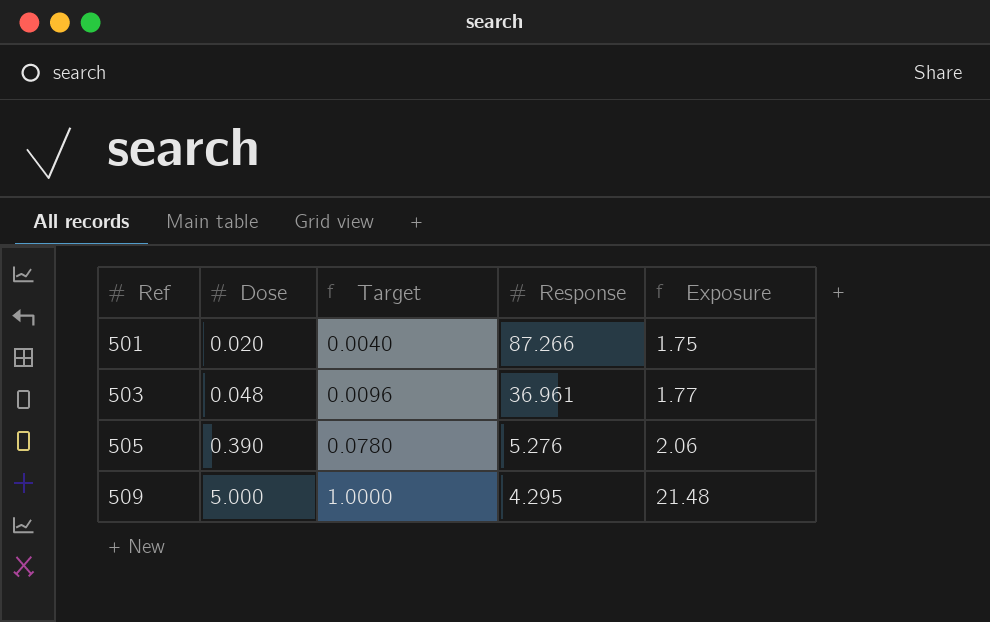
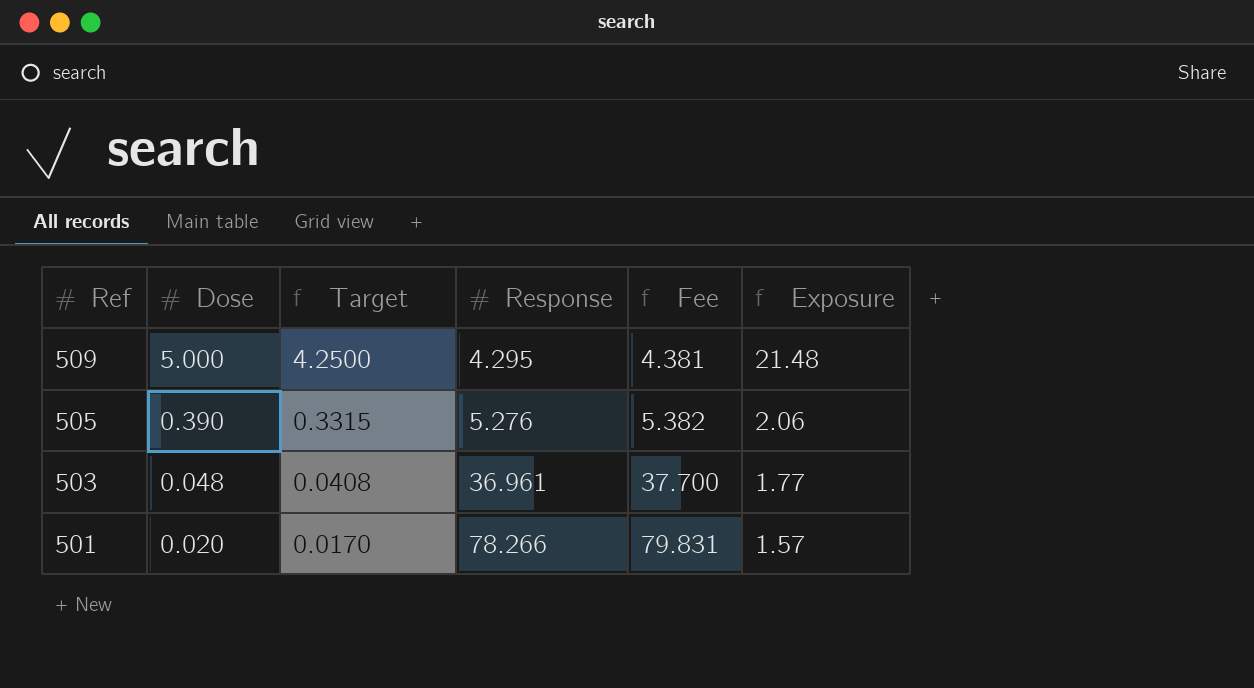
row order: Ref ascending -> Ref descending
column Target | formula: [Dose] * 0.2 -> [Dose] * 0.85
column Fee | formula: none -> [Response] * 1.02
501 | Response: 87.266 -> 78.266
501 | Exposure: 1.75 -> 1.57

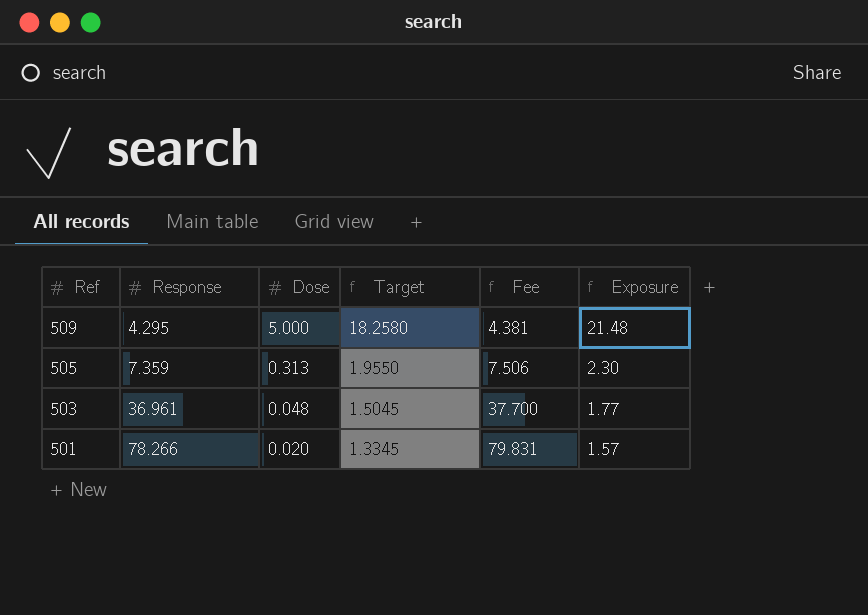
column Response | position: 4 -> 2
column Target | formula: [Dose] * 0.85 -> [Exposure] * 0.85
505 | Response: 5.276 -> 7.359
505 | Dose: 0.390 -> 0.313
505 | Fee: 5.382 -> 7.506
505 | Exposure: 2.06 -> 2.30

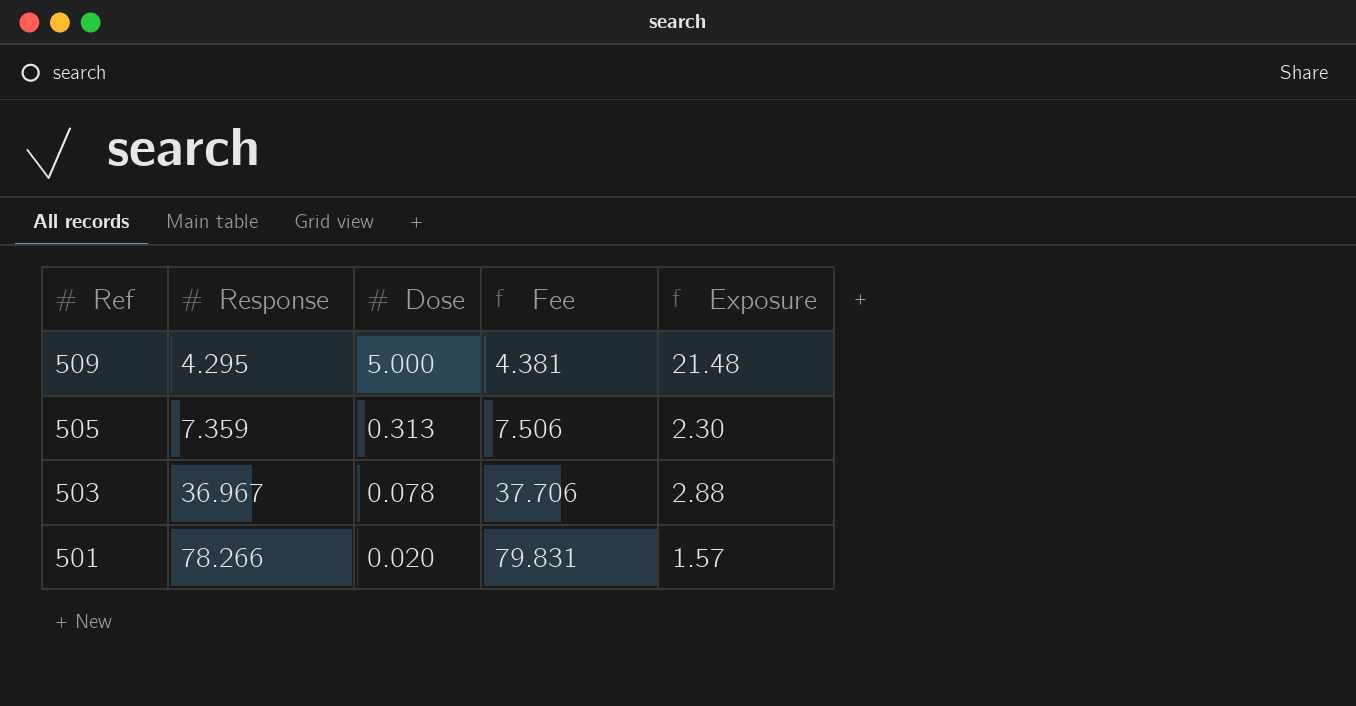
column Target | formula: [Exposure] * 0.85 -> none
503 | Response: 36.961 -> 36.967
503 | Dose: 0.048 -> 0.078
503 | Fee: 37.700 -> 37.706
503 | Exposure: 1.77 -> 2.88

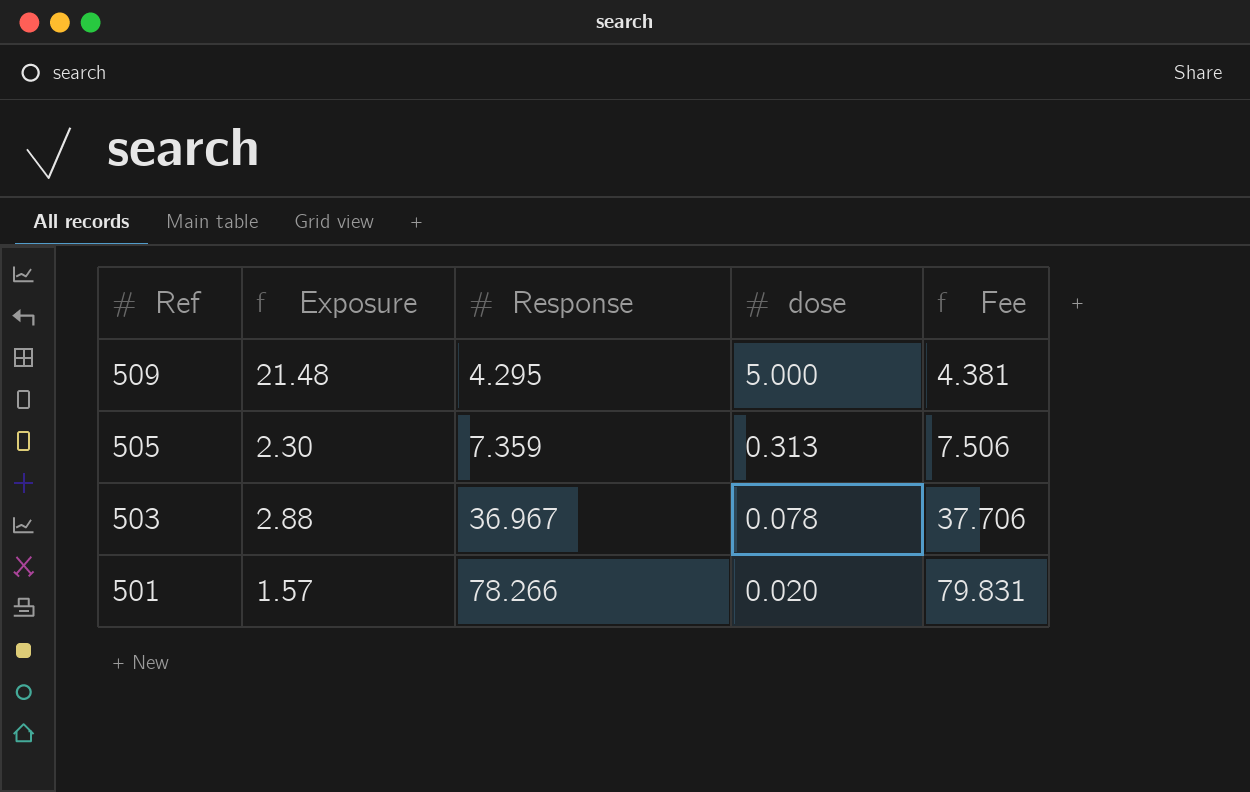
column Exposure | position: 5 -> 2
column name: Dose -> dose

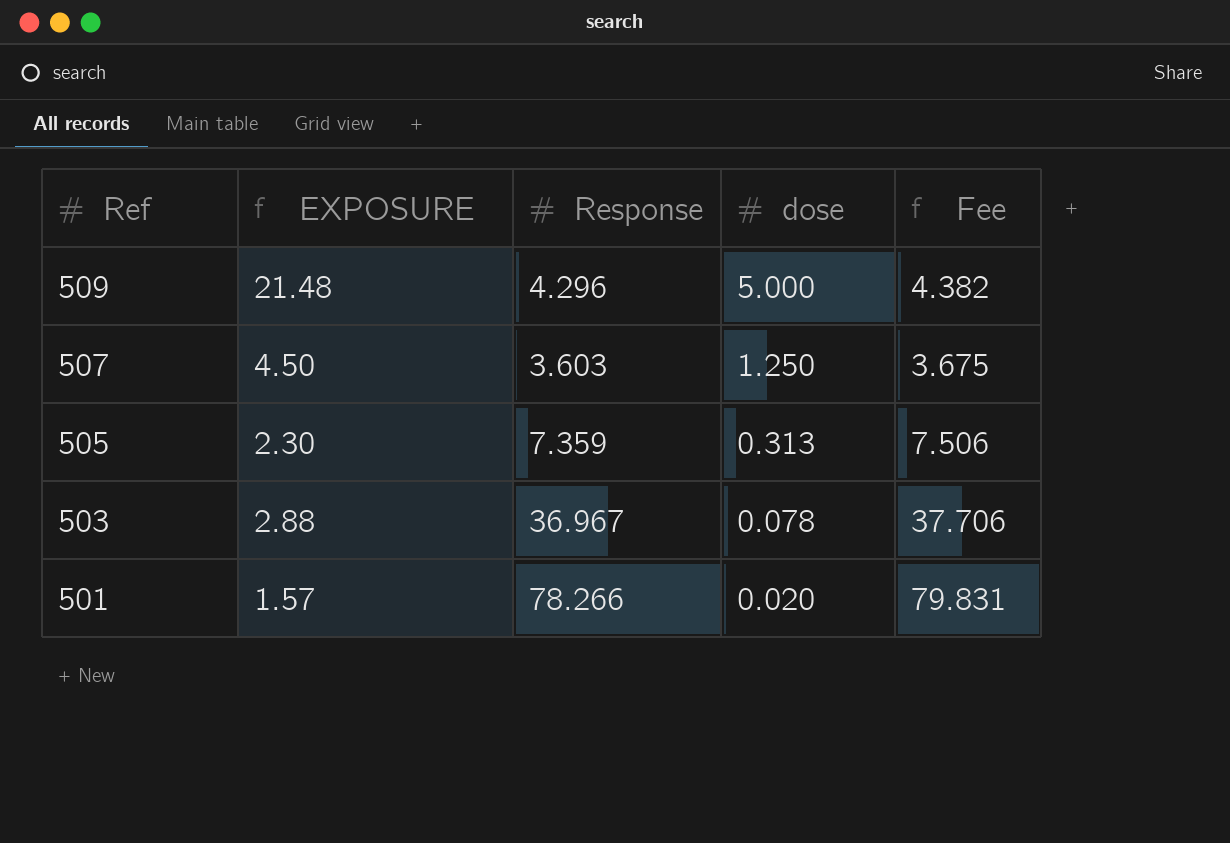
column name: Exposure -> EXPOSURE
509 | Response: 4.295 -> 4.296
509 | Fee: 4.381 -> 4.382
row 507: none -> 4.50 | 3.603 | 1.250 | 3.675

